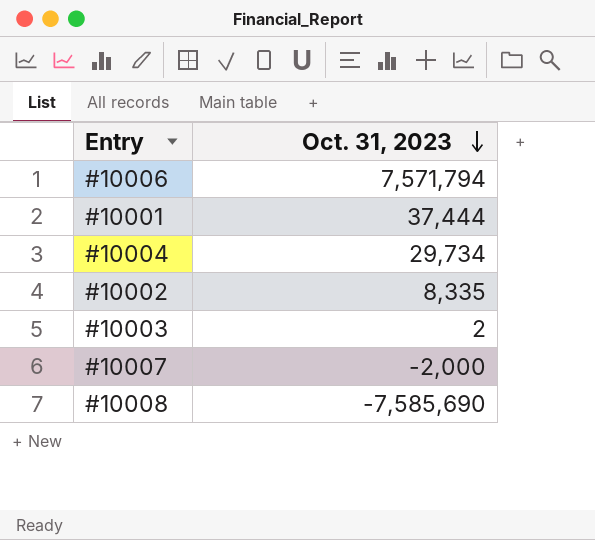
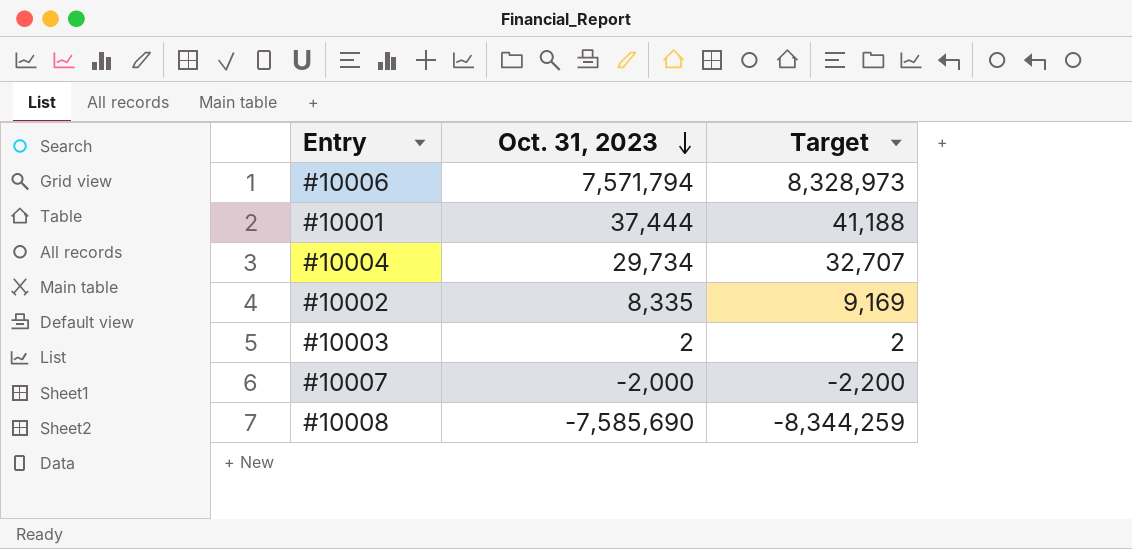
column Target | formula: none -> [Oct. 31, 2023] * 1.1

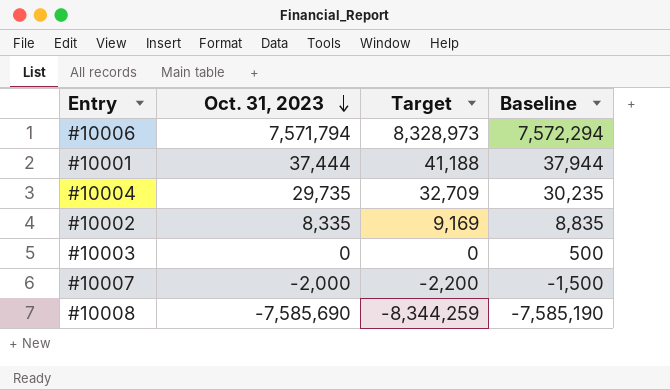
column Baseline | formula: none -> [Oct. 31, 2023] + 500
#10004 | Oct. 31, 2023: 29,734 -> 29,735
#10004 | Target: 32,707 -> 32,709
#10003 | Oct. 31, 2023: 2 -> 0
#10003 | Target: 2 -> 0

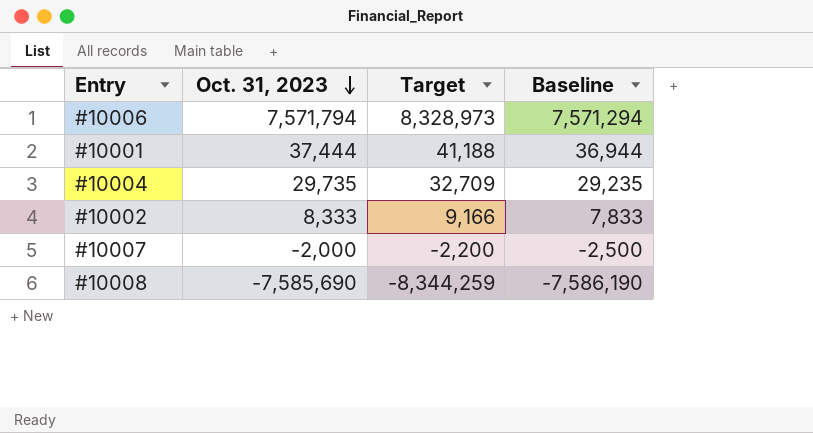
column Baseline | formula: [Oct. 31, 2023] + 500 -> [Oct. 31, 2023] - 500
row #10003: 0 | 0 | 500 -> none
#10002 | Oct. 31, 2023: 8,335 -> 8,333
#10002 | Target: 9,169 -> 9,166

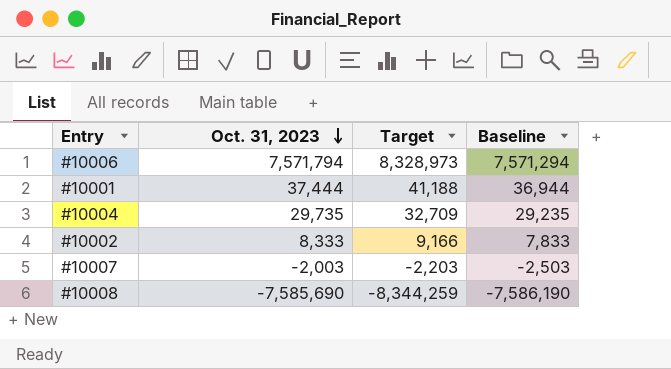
#10007 | Oct. 31, 2023: -2,000 -> -2,003
#10007 | Target: -2,200 -> -2,203
#10007 | Baseline: -2,500 -> -2,503

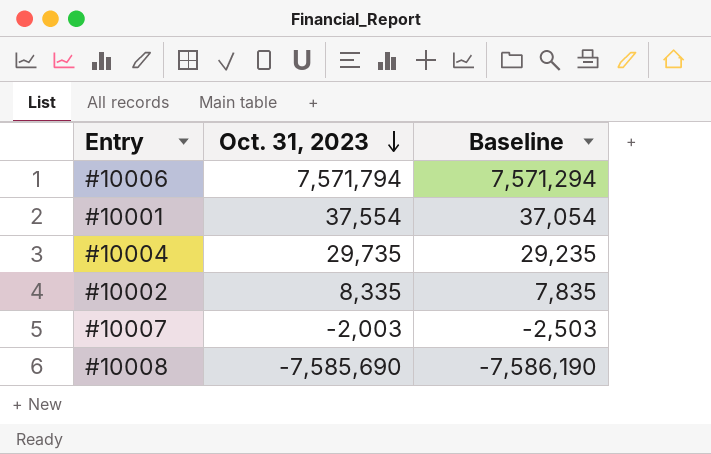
column Target | formula: [Oct. 31, 2023] * 1.1 -> none
#10001 | Oct. 31, 2023: 37,444 -> 37,554
#10001 | Baseline: 36,944 -> 37,054
#10002 | Oct. 31, 2023: 8,333 -> 8,335
#10002 | Baseline: 7,833 -> 7,835

